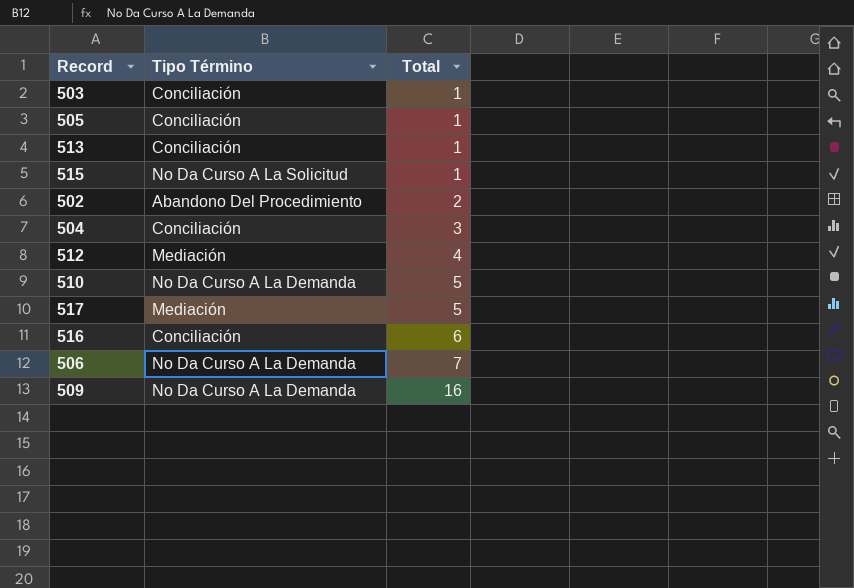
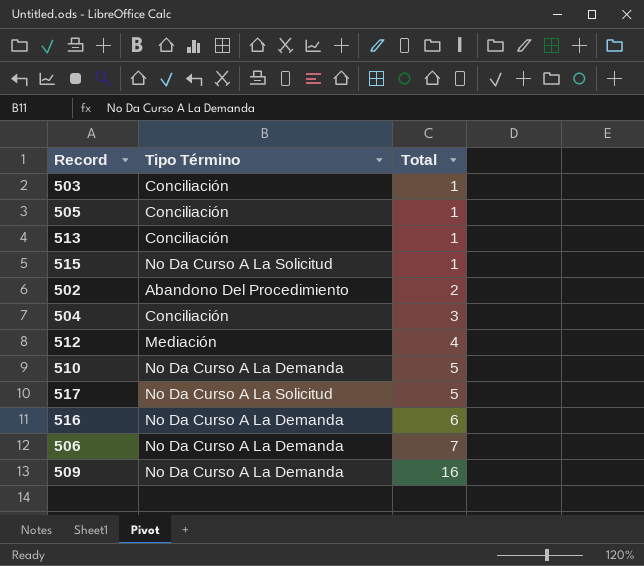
517 | Tipo Término: Mediación -> No Da Curso A La Solicitud
516 | Tipo Término: Conciliación -> No Da Curso A La Demanda

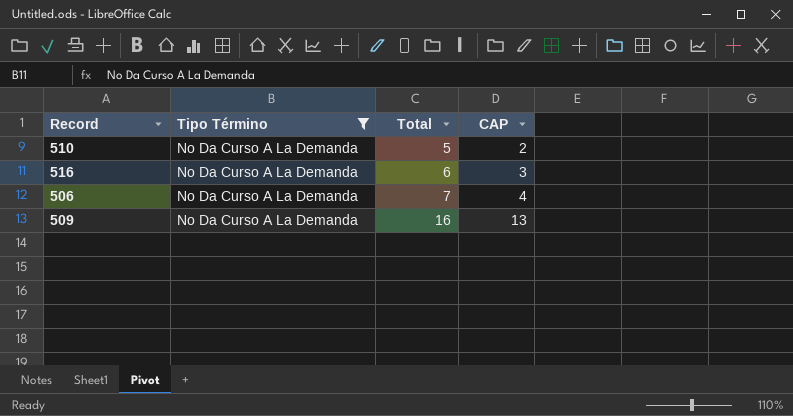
filter: none -> Tipo Término = No Da Curso A La Demanda
column CAP | formula: none -> [Total] - 3

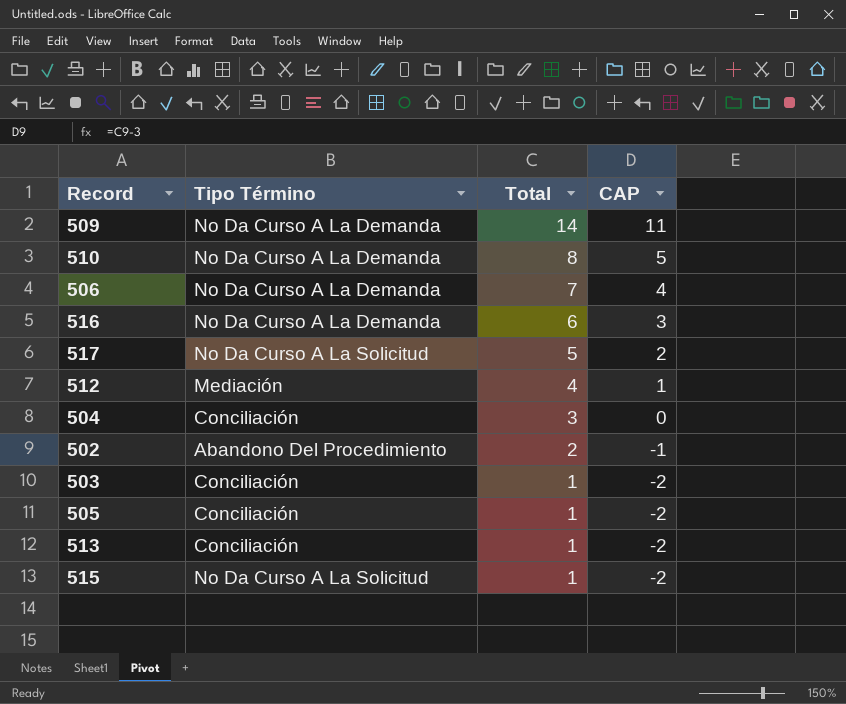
filter: Tipo Término = No Da Curso A La Demanda -> none
row order: Total ascending -> Total descending
509 | Total: 16 -> 14
509 | CAP: 13 -> 11
510 | Total: 5 -> 8
510 | CAP: 2 -> 5

